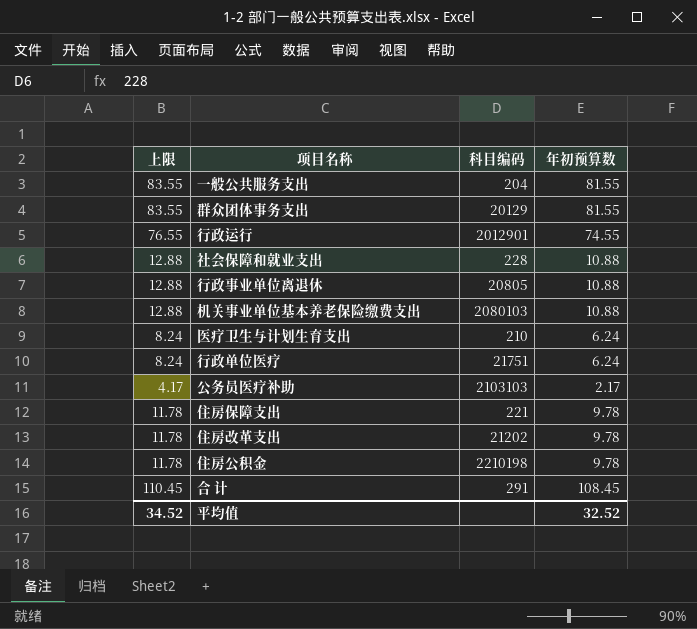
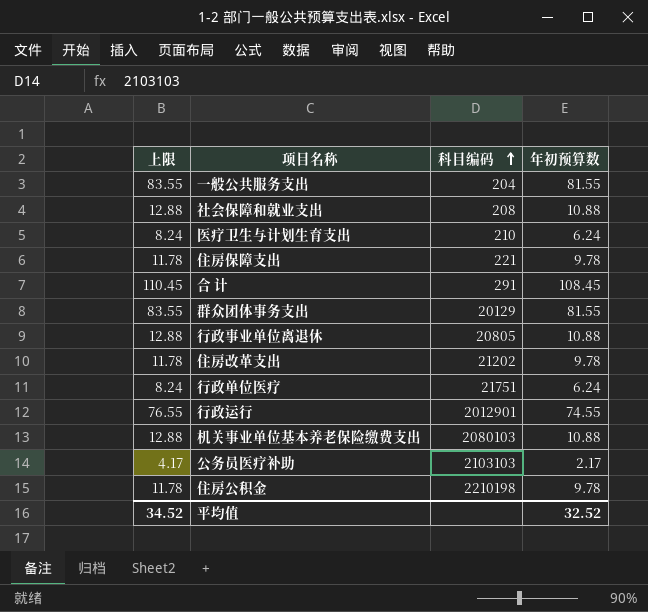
row order: none -> 科目编码 ascending
社会保障和就业支出 | 科目编码: 228 -> 208

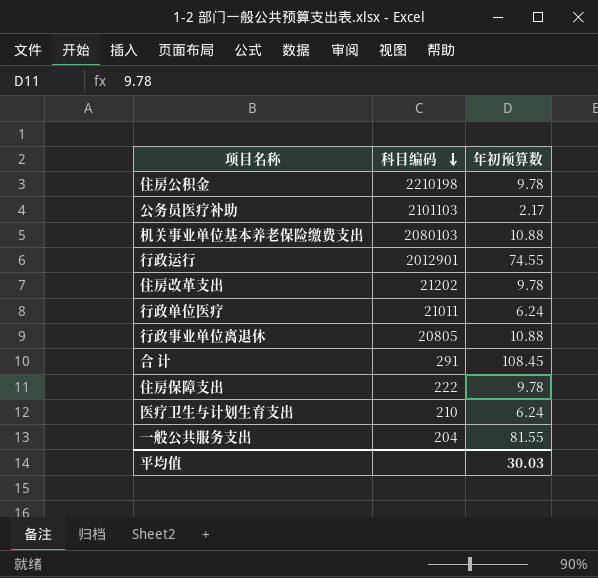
row order: 科目编码 ascending -> 科目编码 descending
column 上限 | formula: [年初预算数] + 2 -> none
row 社会保障和就业支出: 12.88 | 208 | 10.88 -> none
row 群众团体事务支出: 83.55 | 20129 | 81.55 -> none
公务员医疗补助 | 科目编码: 2103103 -> 2101103
行政单位医疗 | 科目编码: 21751 -> 21011
住房保障支出 | 科目编码: 221 -> 222
平均值 | 年初预算数: 32.52 -> 30.03

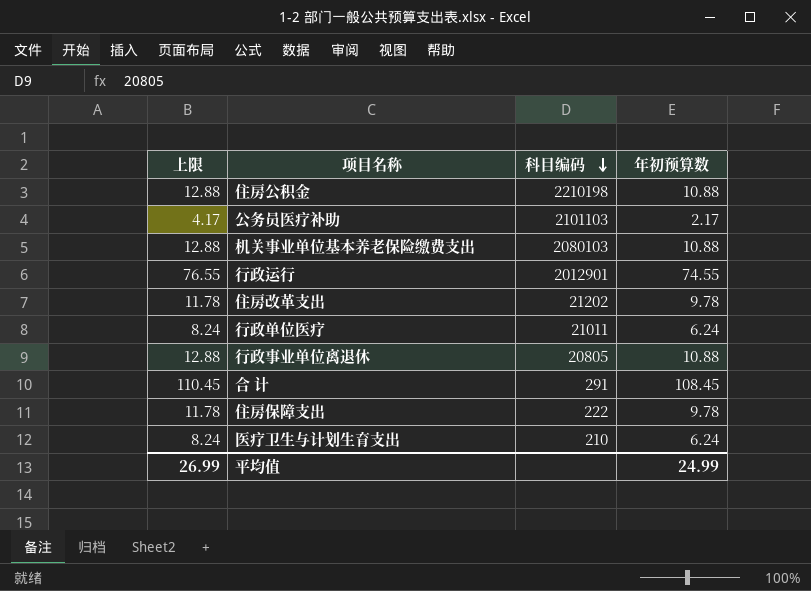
column 上限 | formula: none -> [年初预算数] + 2
row 一般公共服务支出: 204 | 81.55 -> none
住房公积金 | 年初预算数: 9.78 -> 10.88
平均值 | 年初预算数: 30.03 -> 24.99

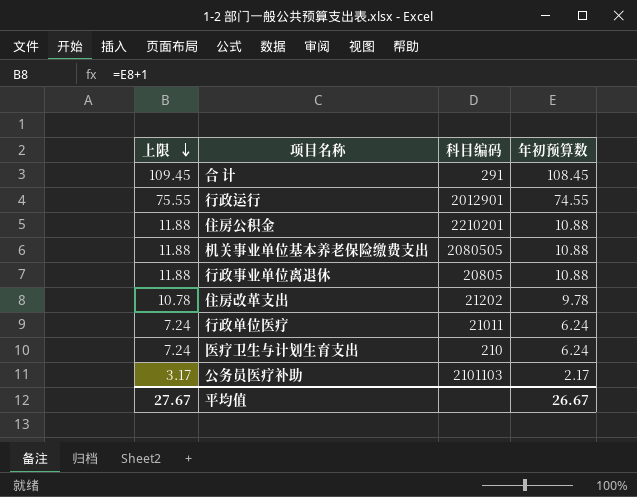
row order: 科目编码 descending -> 上限 descending
column 上限 | formula: [年初预算数] + 2 -> [年初预算数] + 1
row 住房保障支出: 11.78 | 222 | 9.78 -> none
住房公积金 | 科目编码: 2210198 -> 2210201
机关事业单位基本养老保险缴费支出 | 科目编码: 2080103 -> 2080505
平均值 | 上限: 26.99 -> 27.67
平均值 | 年初预算数: 24.99 -> 26.67

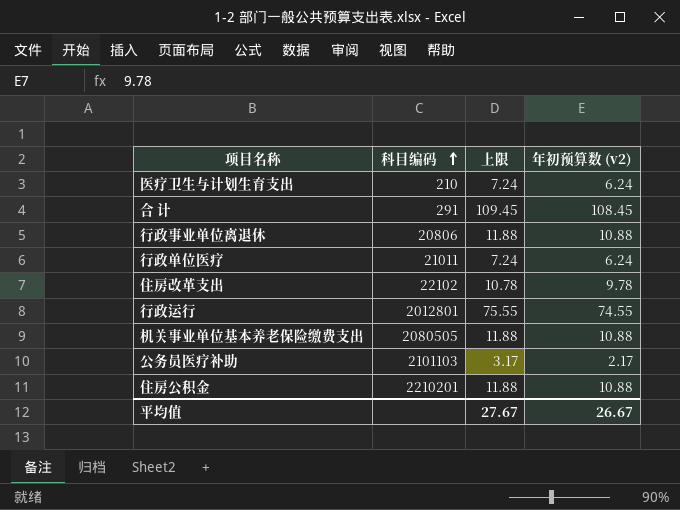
row order: 上限 descending -> 科目编码 ascending
column 上限 | position: 1 -> 3
column name: 年初预算数 -> 年初预算数 (v2)
行政事业单位离退休 | 科目编码: 20805 -> 20806
住房改革支出 | 科目编码: 21202 -> 22102
行政运行 | 科目编码: 2012901 -> 2012801

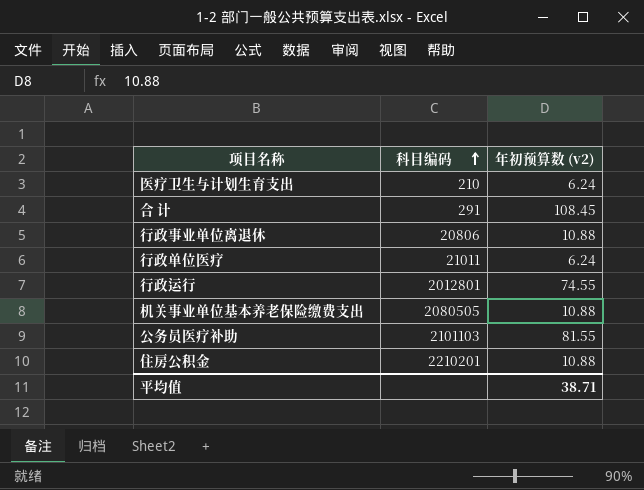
column 上限 | formula: [年初预算数 (v2)] + 1 -> none
row 住房改革支出: 22102 | 10.78 | 9.78 -> none
公务员医疗补助 | 年初预算数 (v2): 2.17 -> 81.55
平均值 | 年初预算数 (v2): 26.67 -> 38.71

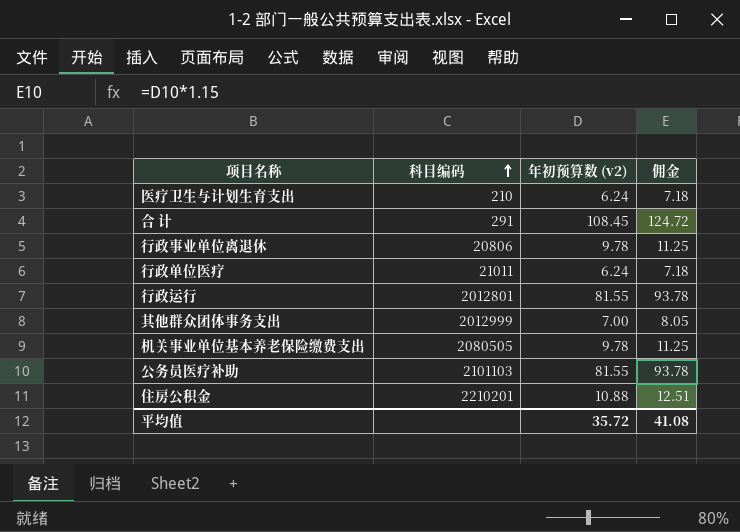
column 佣金 | formula: none -> [年初预算数 (v2)] * 1.15
行政事业单位离退休 | 年初预算数 (v2): 10.88 -> 9.78
行政运行 | 年初预算数 (v2): 74.55 -> 81.55
row 其他群众团体事务支出: none -> 2012999 | 7.00 | 8.05
机关事业单位基本养老保险缴费支出 | 年初预算数 (v2): 10.88 -> 9.78
平均值 | 年初预算数 (v2): 38.71 -> 35.72

